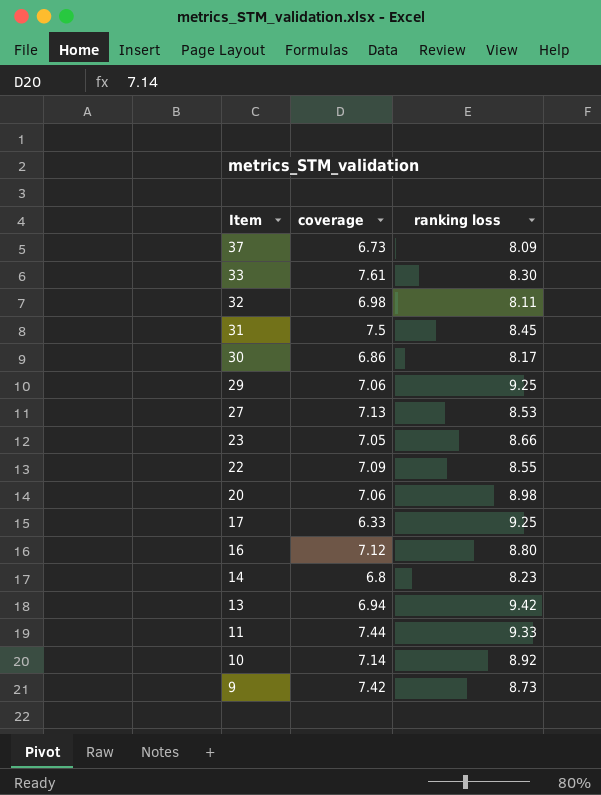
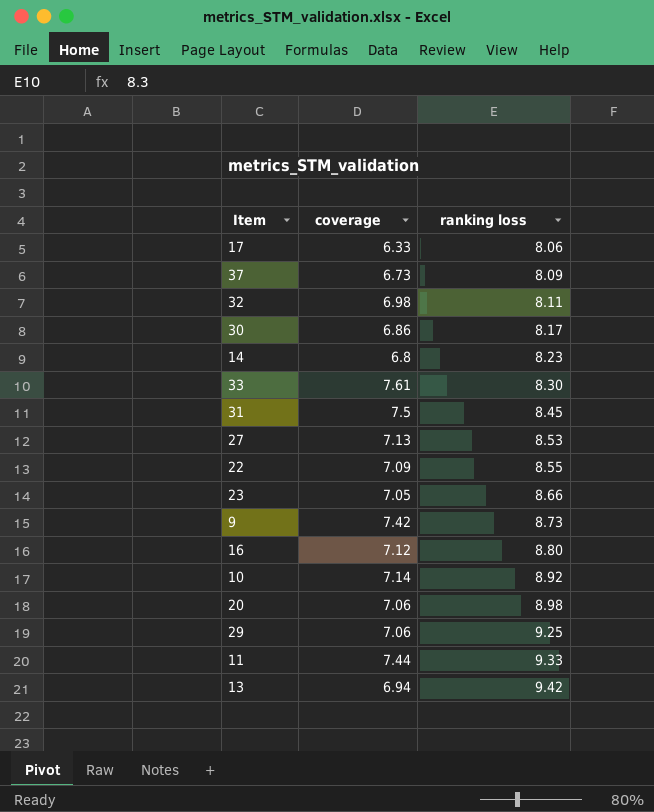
row order: Item descending -> ranking loss ascending
17 | ranking loss: 9.25 -> 8.06

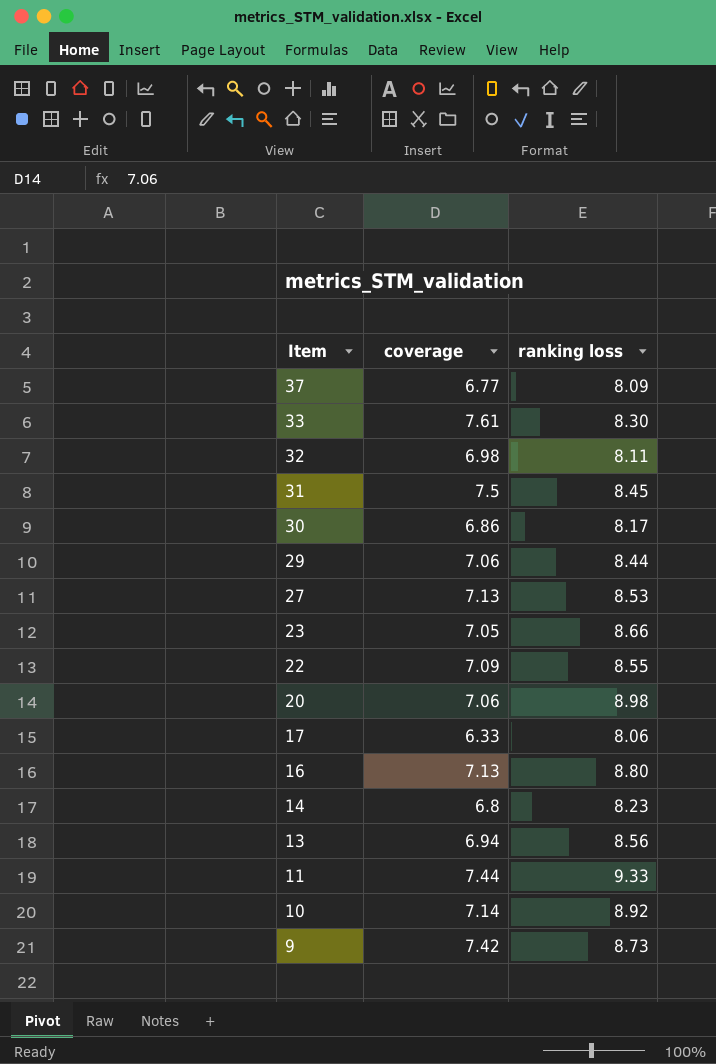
row order: ranking loss ascending -> Item descending
37 | coverage: 6.73 -> 6.77
29 | ranking loss: 9.25 -> 8.44
16 | coverage: 7.12 -> 7.13
13 | ranking loss: 9.42 -> 8.56

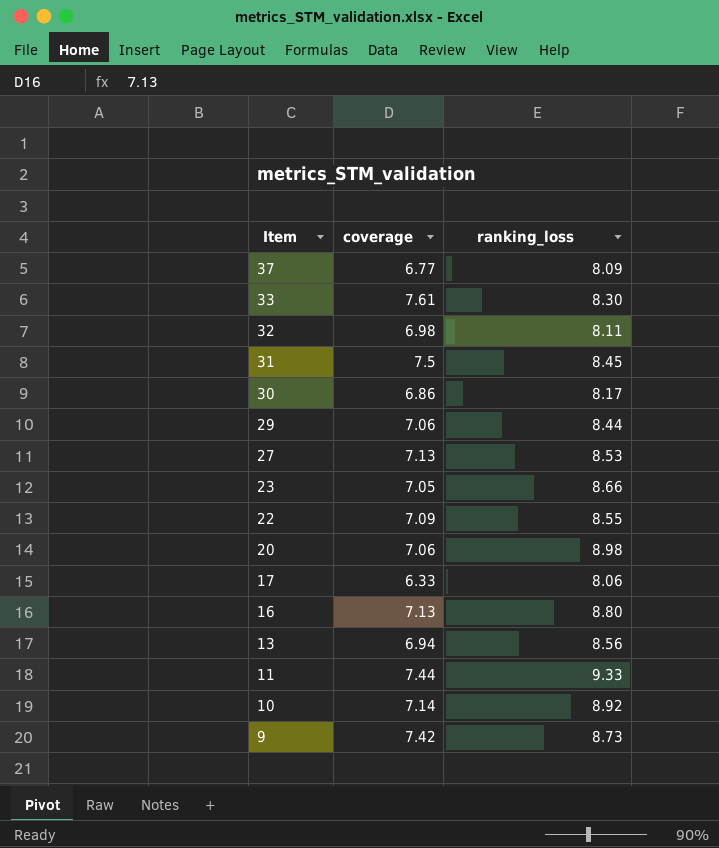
column name: ranking loss -> ranking_loss
row 14: 6.8 | 8.23 -> none

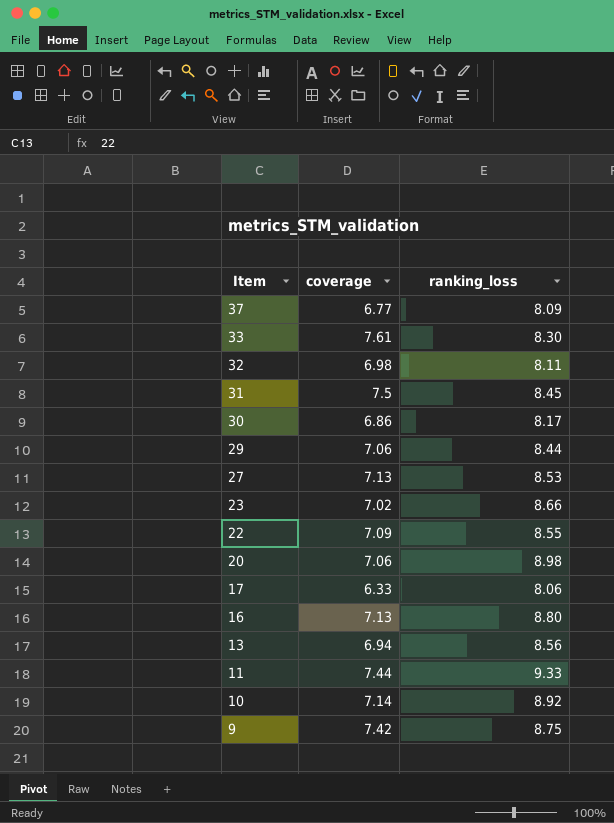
23 | coverage: 7.05 -> 7.02
9 | ranking_loss: 8.73 -> 8.75

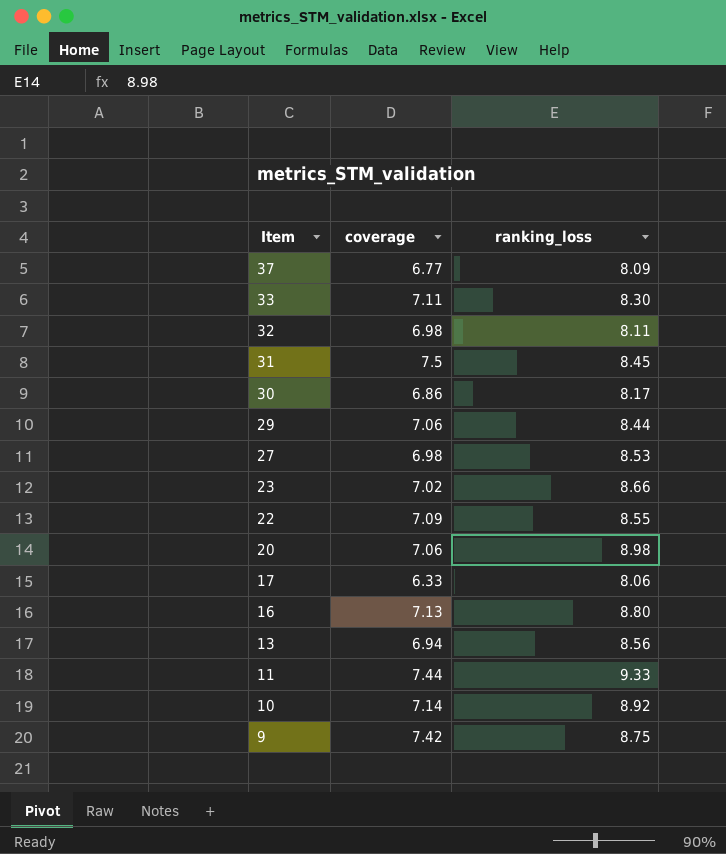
33 | coverage: 7.61 -> 7.11
27 | coverage: 7.13 -> 6.98

